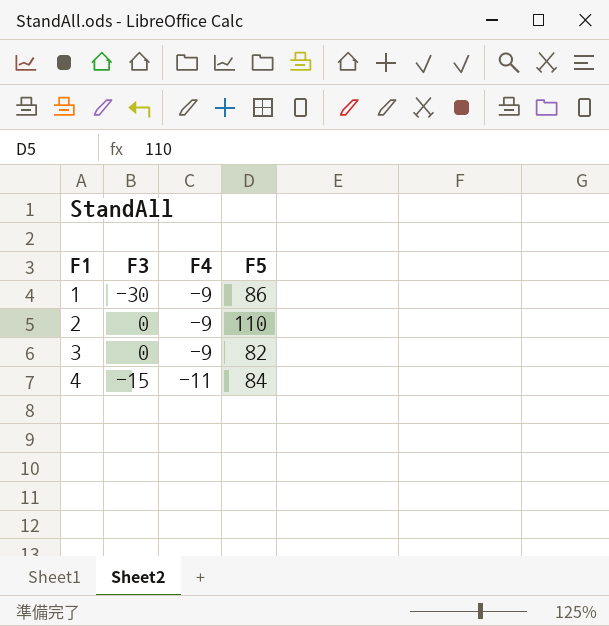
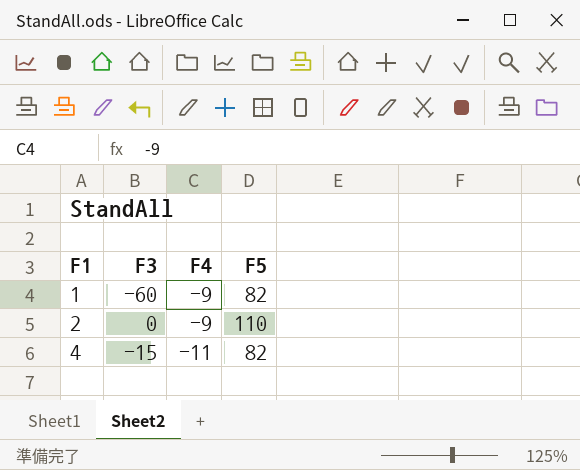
row 3: 0 | -9 | 82 -> none
1 | F3: -30 -> -60
1 | F5: 86 -> 82
4 | F5: 84 -> 82

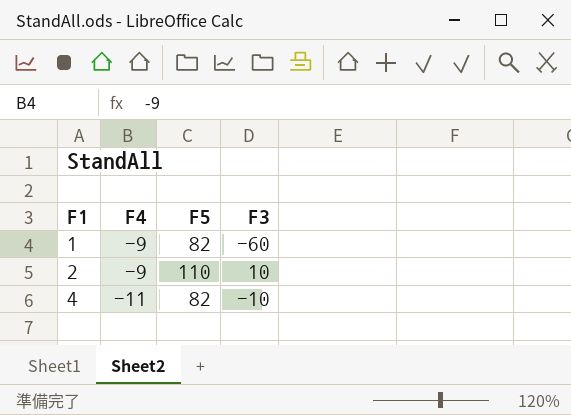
column F3 | position: 2 -> 4
2 | F3: 0 -> 10
4 | F3: -15 -> -10

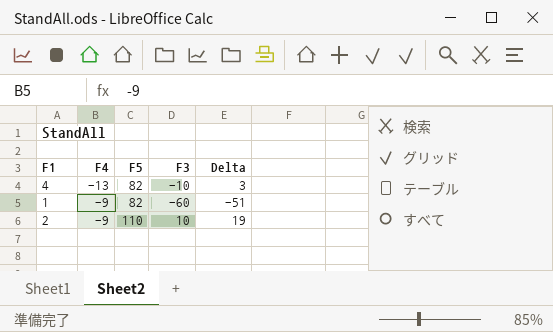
row order: F1 ascending -> F4 ascending
column Delta | formula: none -> [F3] - [F4]
4 | F4: -11 -> -13

